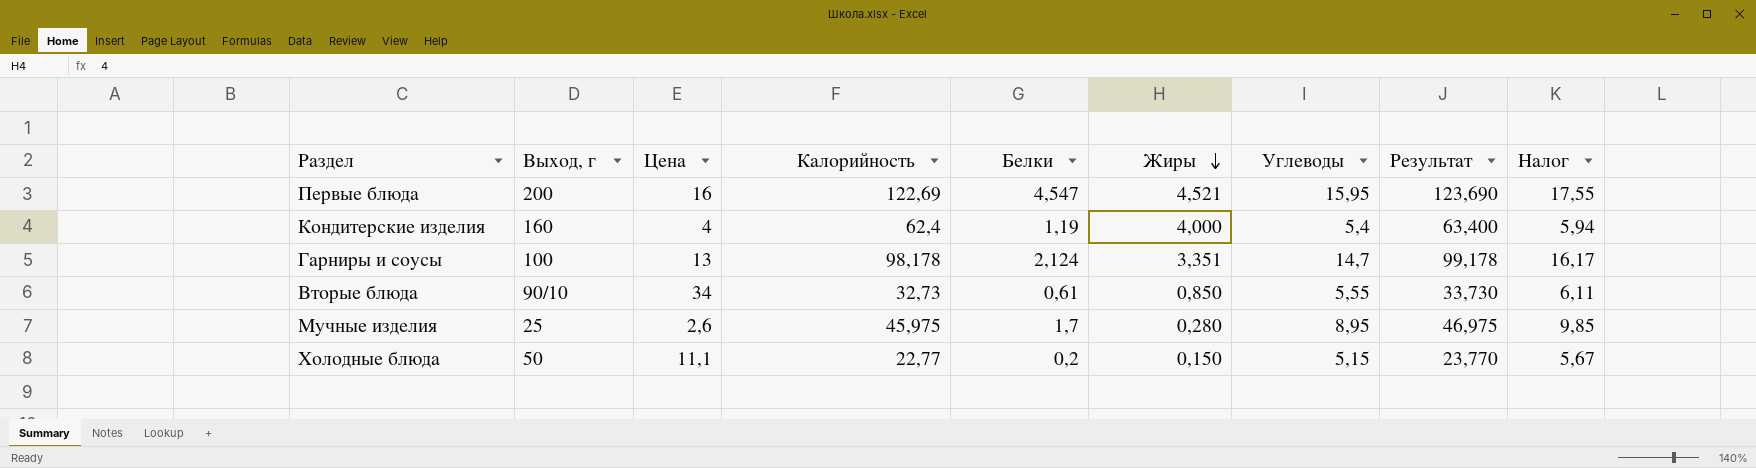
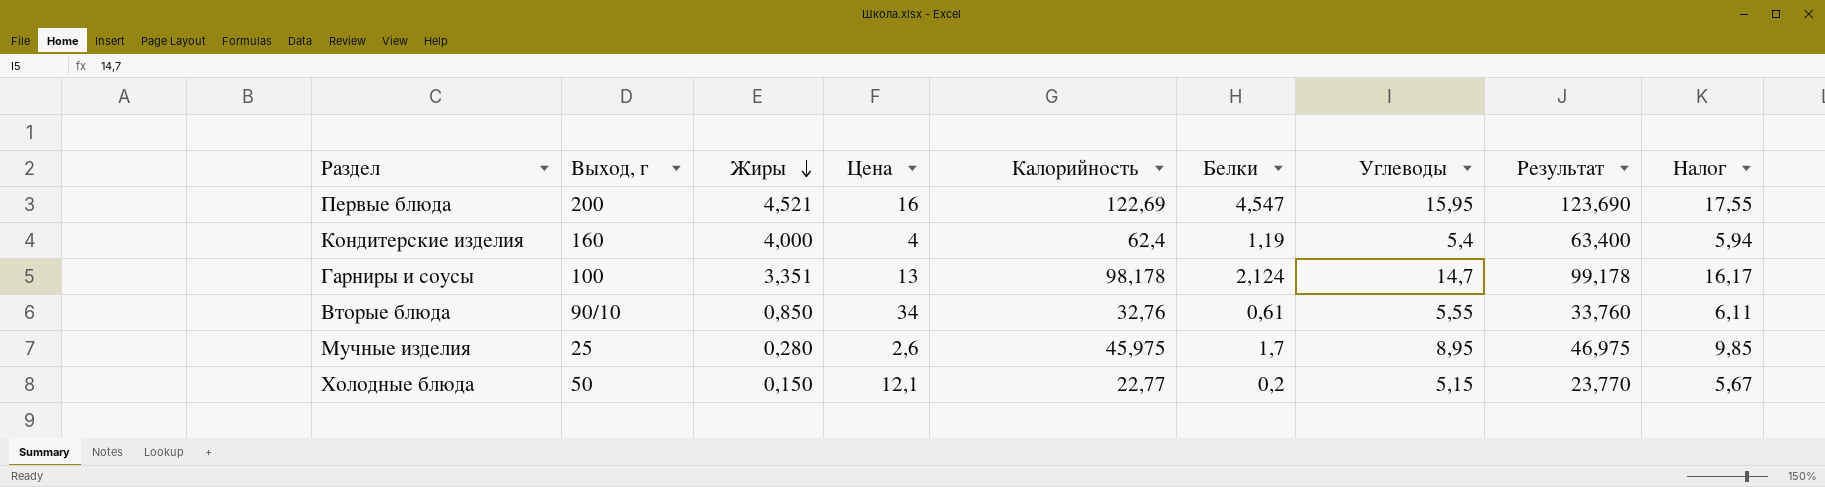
column Жиры | position: 6 -> 3
Вторые блюда | Калорийность: 32,73 -> 32,76
Вторые блюда | Результат: 33,730 -> 33,760
Холодные блюда | Цена: 11,1 -> 12,1

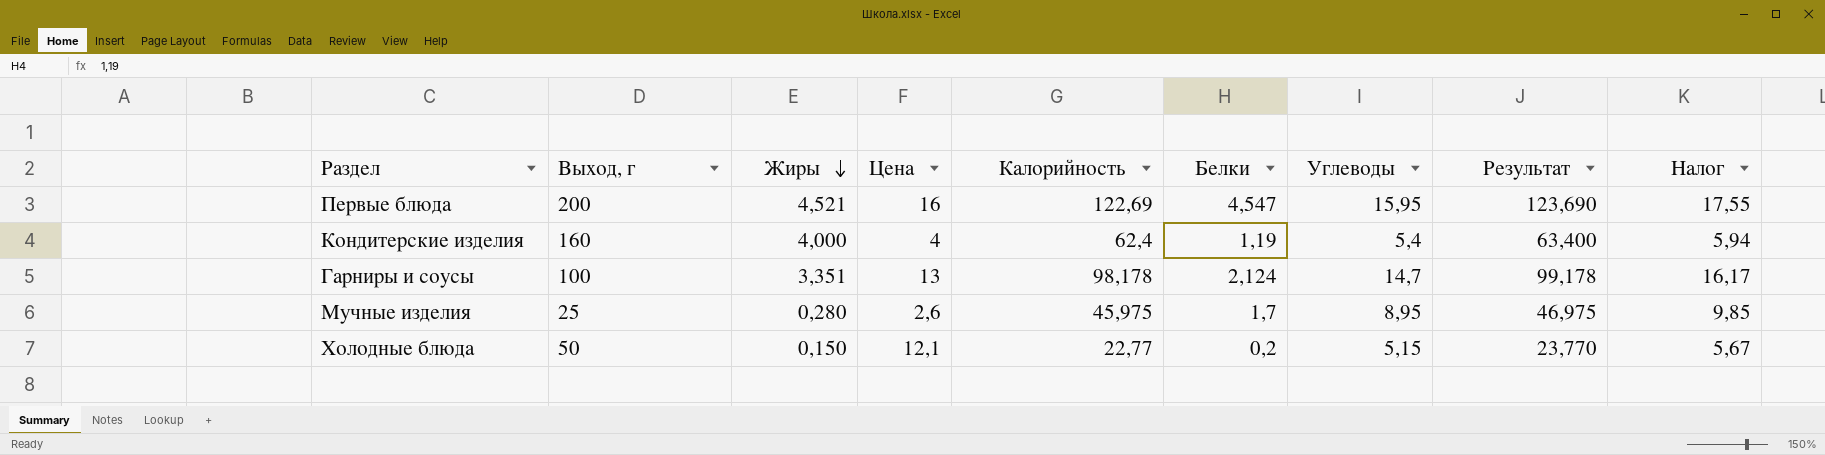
row Вторые блюда: 90/10 | 0,850 | 34 | 32,76 | 0,61 | 5,55 | 33,760 | 6,11 -> none

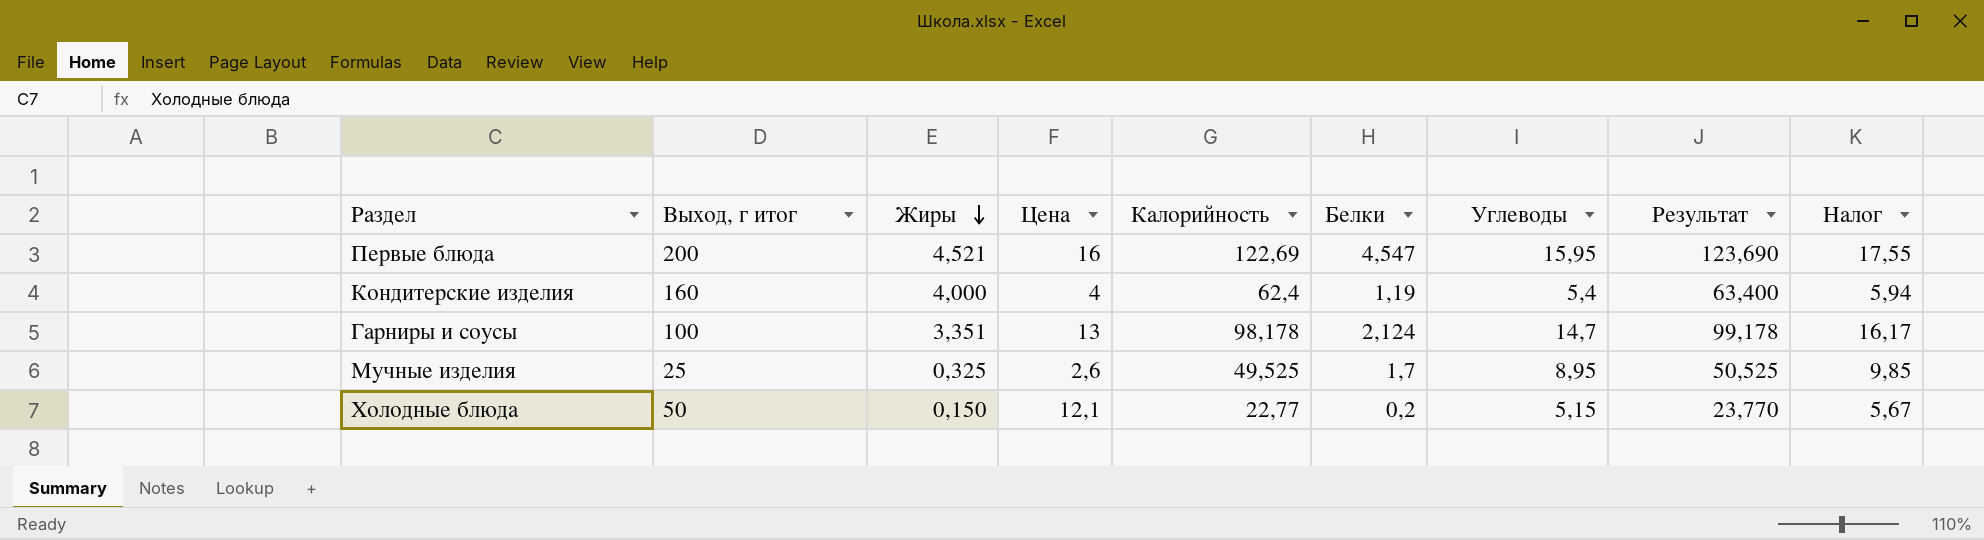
column name: Выход, г -> Выход, г итог
Мучные изделия | Жиры: 0,280 -> 0,325
Мучные изделия | Калорийность: 45,975 -> 49,525
Мучные изделия | Результат: 46,975 -> 50,525

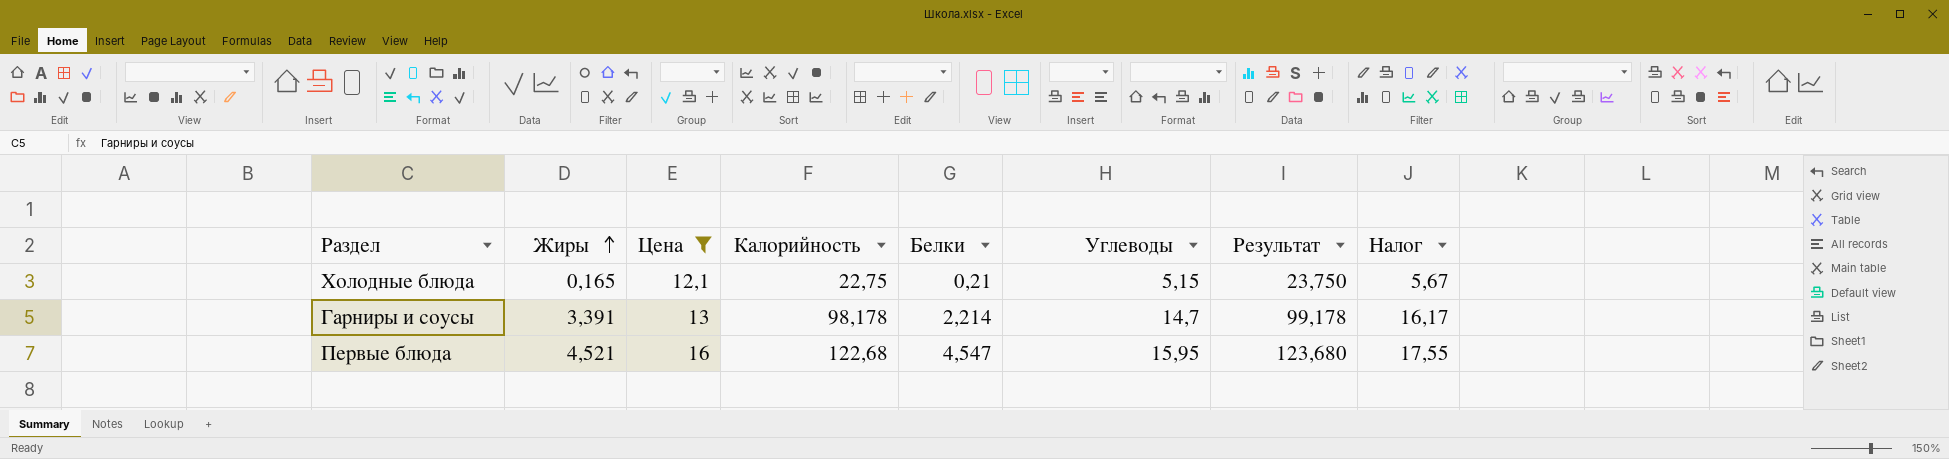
filter: none -> Цена >= 12,1
row order: Жиры descending -> Жиры ascending
column Выход, г итог | position: 2 -> none
Холодные блюда | Жиры: 0,150 -> 0,165
Холодные блюда | Калорийность: 22,77 -> 22,75
Холодные блюда | Белки: 0,2 -> 0,21
Холодные блюда | Результат: 23,770 -> 23,750
Гарниры и соусы | Жиры: 3,351 -> 3,391
Гарниры и соусы | Белки: 2,124 -> 2,214
Первые блюда | Калорийность: 122,69 -> 122,68
Первые блюда | Результат: 123,690 -> 123,680

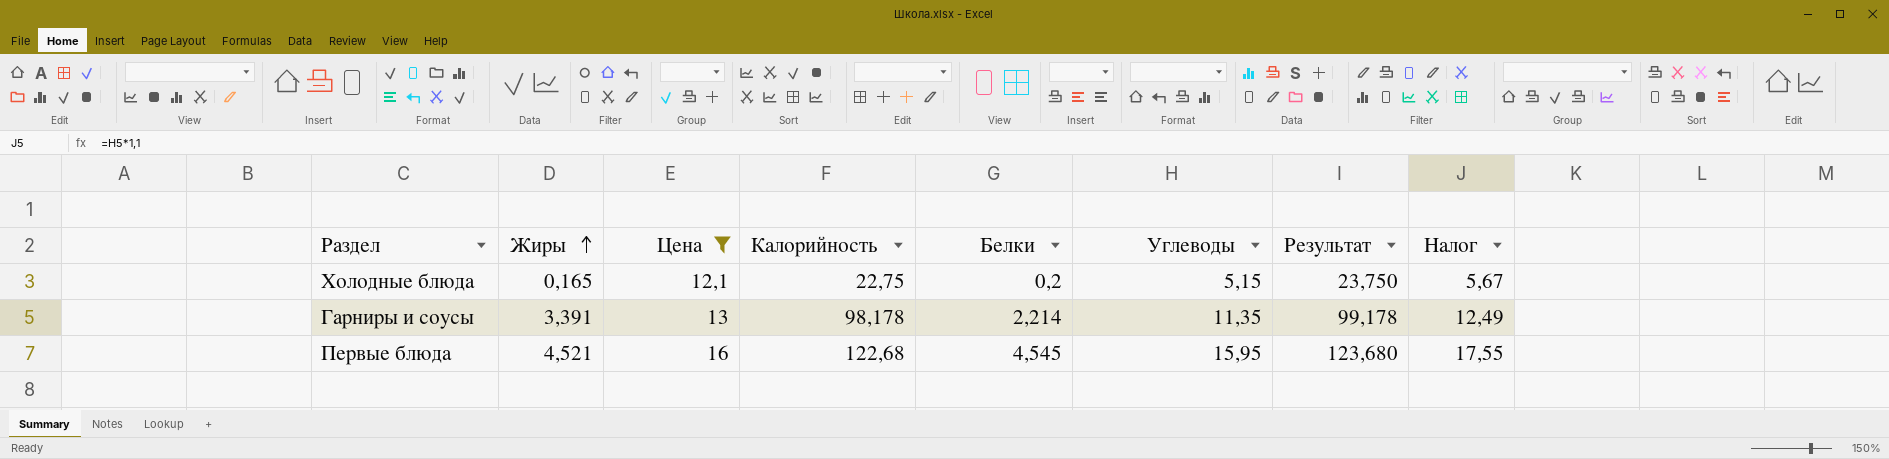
Холодные блюда | Белки: 0,21 -> 0,2
Гарниры и соусы | Углеводы: 14,7 -> 11,35
Гарниры и соусы | Налог: 16,17 -> 12,49
Первые блюда | Белки: 4,547 -> 4,545

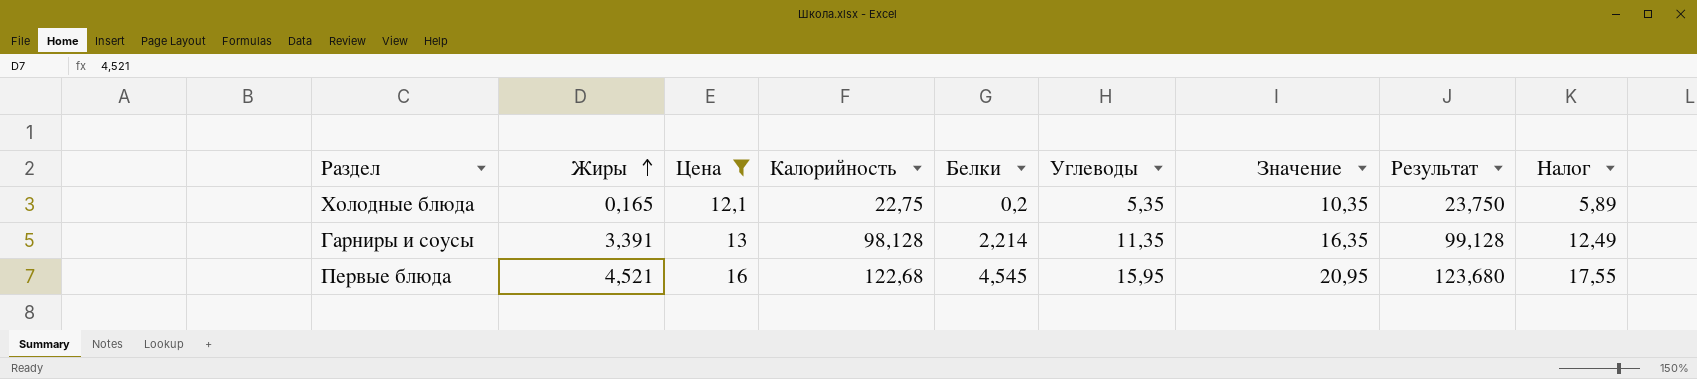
column Значение | formula: none -> [Углеводы] + 5
Холодные блюда | Углеводы: 5,15 -> 5,35
Холодные блюда | Налог: 5,67 -> 5,89
Гарниры и соусы | Калорийность: 98,178 -> 98,128
Гарниры и соусы | Результат: 99,178 -> 99,128

